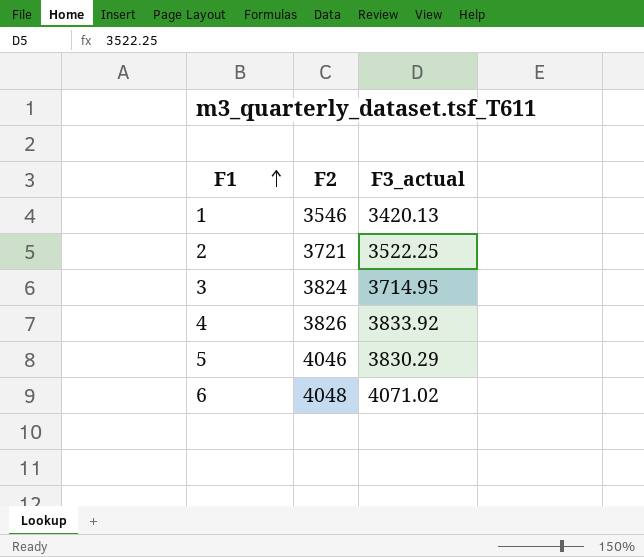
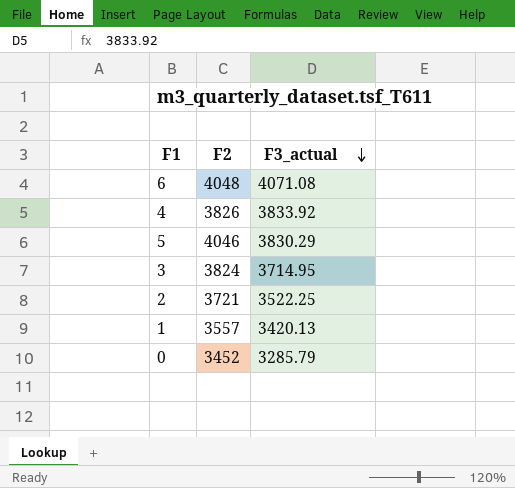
row order: F1 ascending -> F3_actual descending
6 | F3_actual: 4071.02 -> 4071.08
1 | F2: 3546 -> 3557
row 0: none -> 3452 | 3285.79

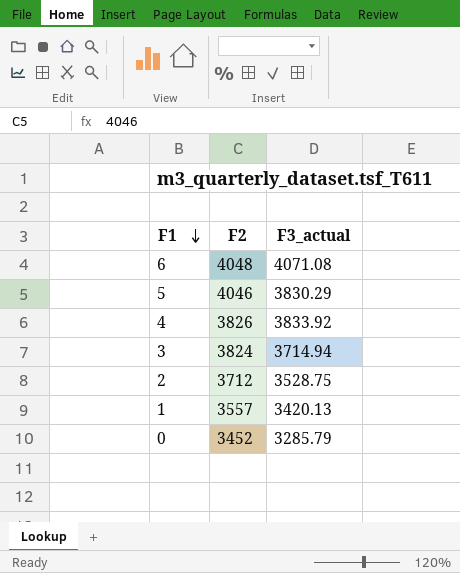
row order: F3_actual descending -> F1 descending
3 | F3_actual: 3714.95 -> 3714.94
2 | F2: 3721 -> 3712
2 | F3_actual: 3522.25 -> 3528.75

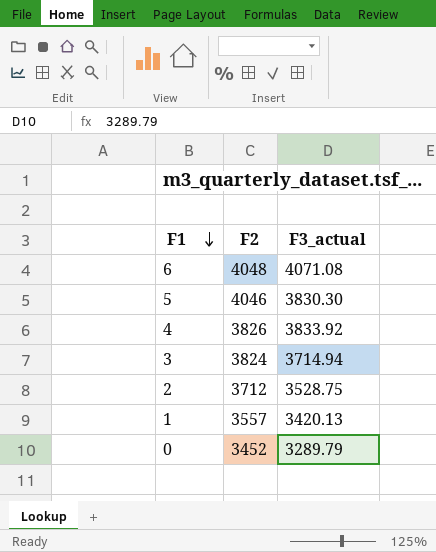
5 | F3_actual: 3830.29 -> 3830.30
0 | F3_actual: 3285.79 -> 3289.79

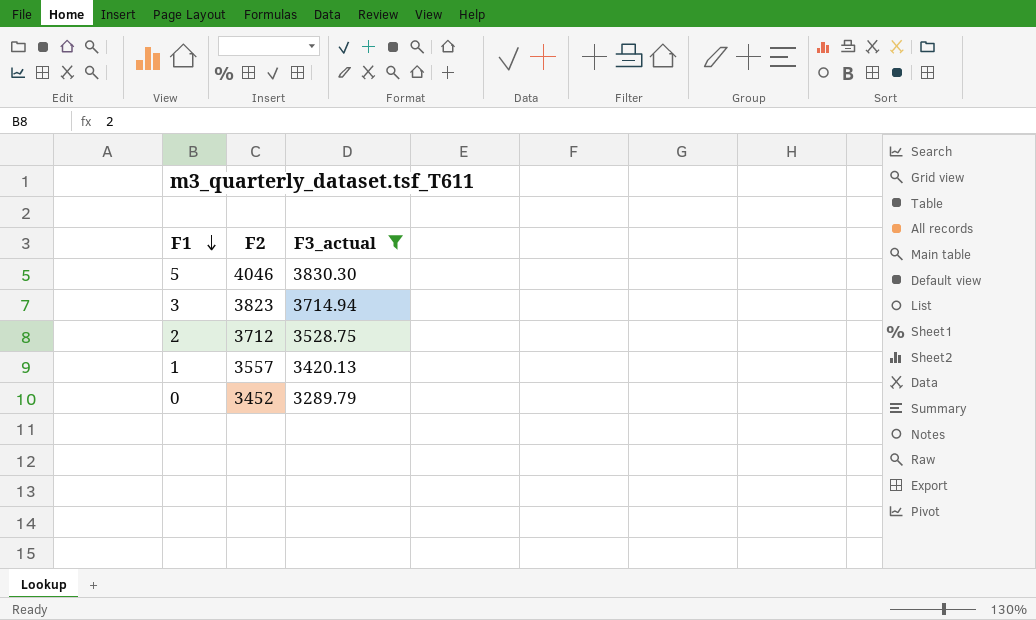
filter: none -> F3_actual <= 3830.30
3 | F2: 3824 -> 3823

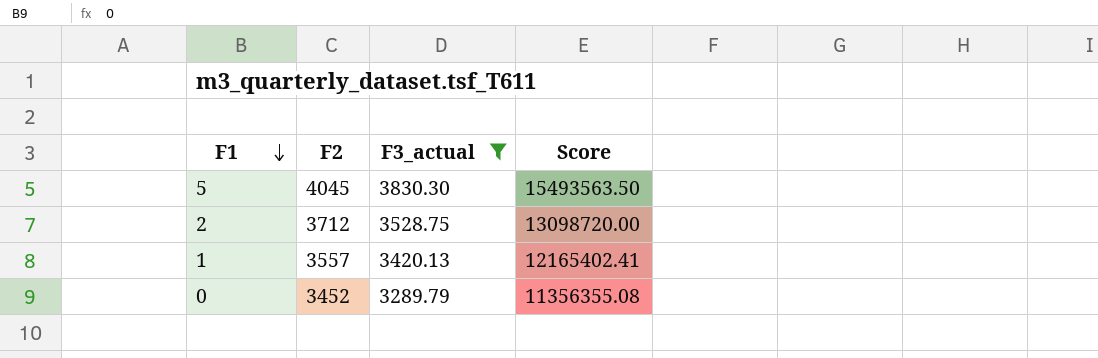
column Score | formula: none -> [F2] * [F3_actual]
row 3: 3823 | 3714.94 -> none
5 | F2: 4046 -> 4045

